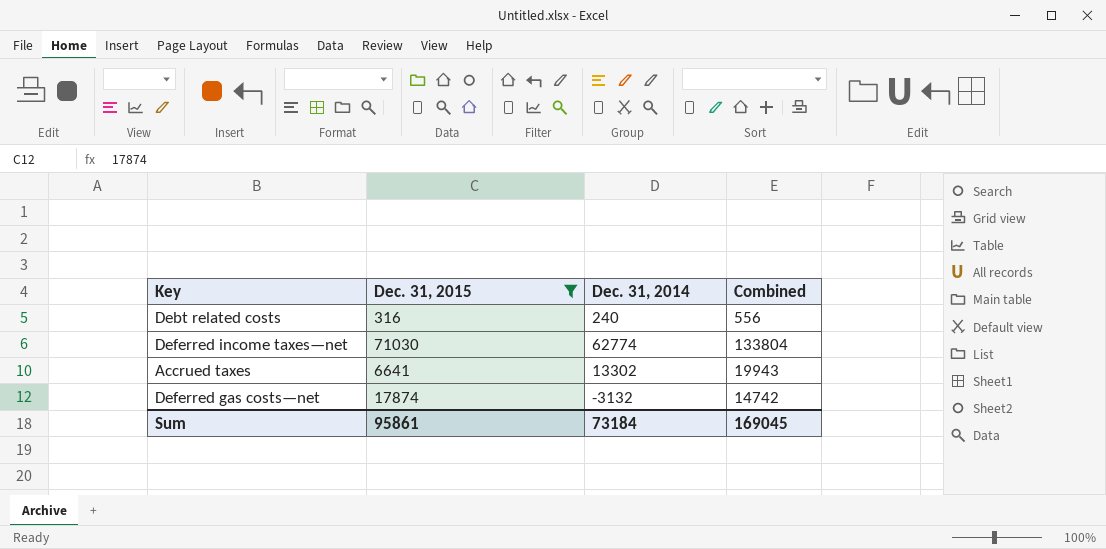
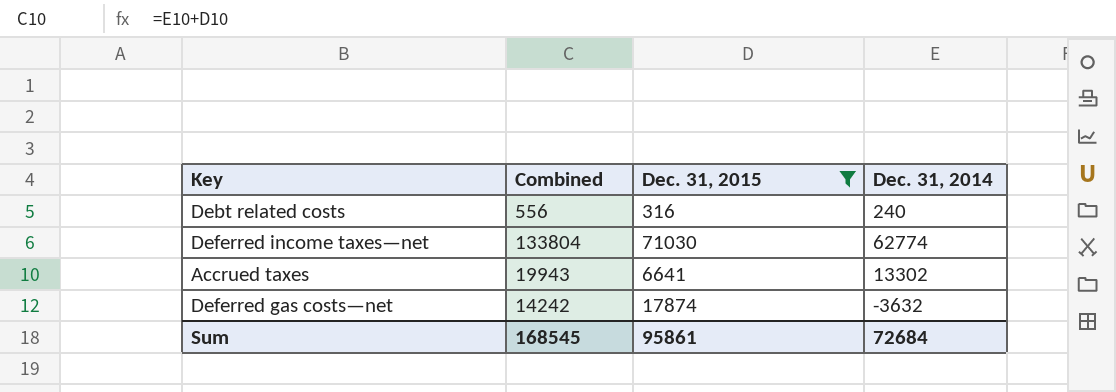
column Combined | position: 4 -> 2
Deferred gas costs—net | Combined: 14742 -> 14242
Deferred gas costs—net | Dec. 31, 2014: -3132 -> -3632
Sum | Combined: 169045 -> 168545
Sum | Dec. 31, 2014: 73184 -> 72684

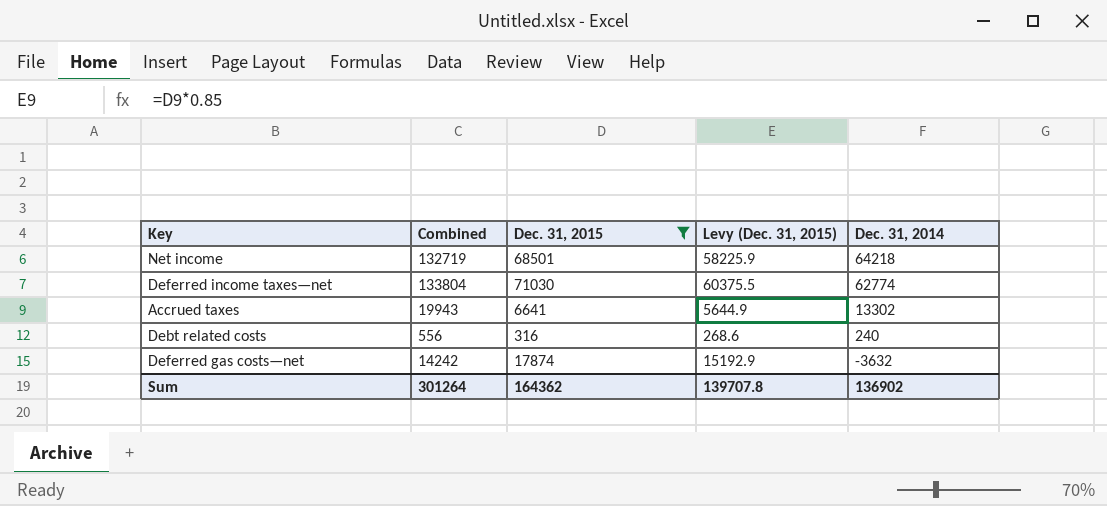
row order: none -> Dec. 31, 2014 descending
column Levy (Dec. 31, 2015) | formula: none -> [Dec. 31, 2015] * 0.85
row Net income: none -> 132719 | 68501 | 58225.9 | 64218
Sum | Combined: 168545 -> 301264
Sum | Dec. 31, 2015: 95861 -> 164362
Sum | Dec. 31, 2014: 72684 -> 136902

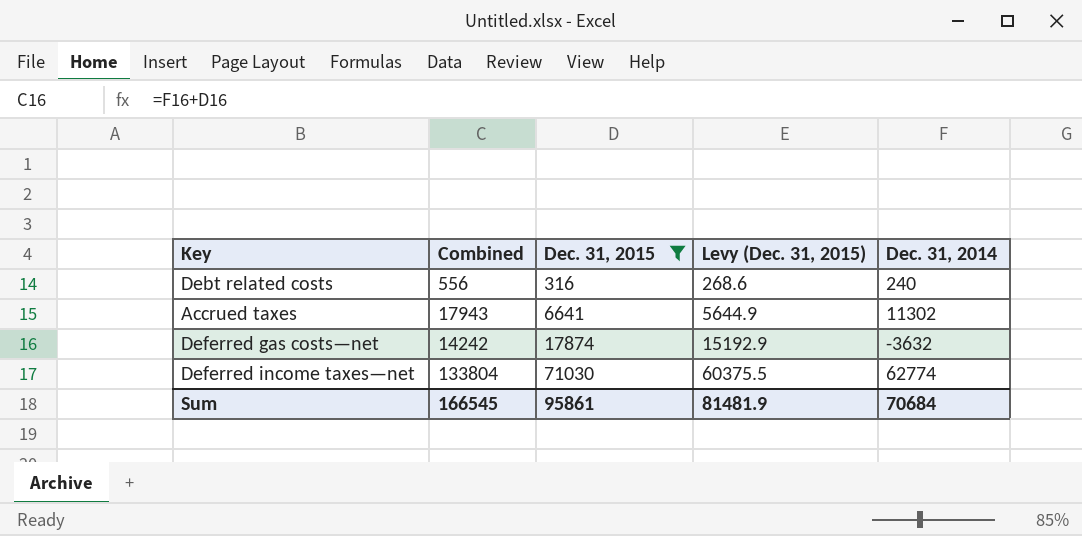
row order: Dec. 31, 2014 descending -> Dec. 31, 2015 ascending
row Net income: 132719 | 68501 | 58225.9 | 64218 -> none
Accrued taxes | Combined: 19943 -> 17943
Accrued taxes | Dec. 31, 2014: 13302 -> 11302
Sum | Combined: 301264 -> 166545
Sum | Dec. 31, 2015: 164362 -> 95861
Sum | Levy (Dec. 31, 2015): 139707.8 -> 81481.9
Sum | Dec. 31, 2014: 136902 -> 70684

